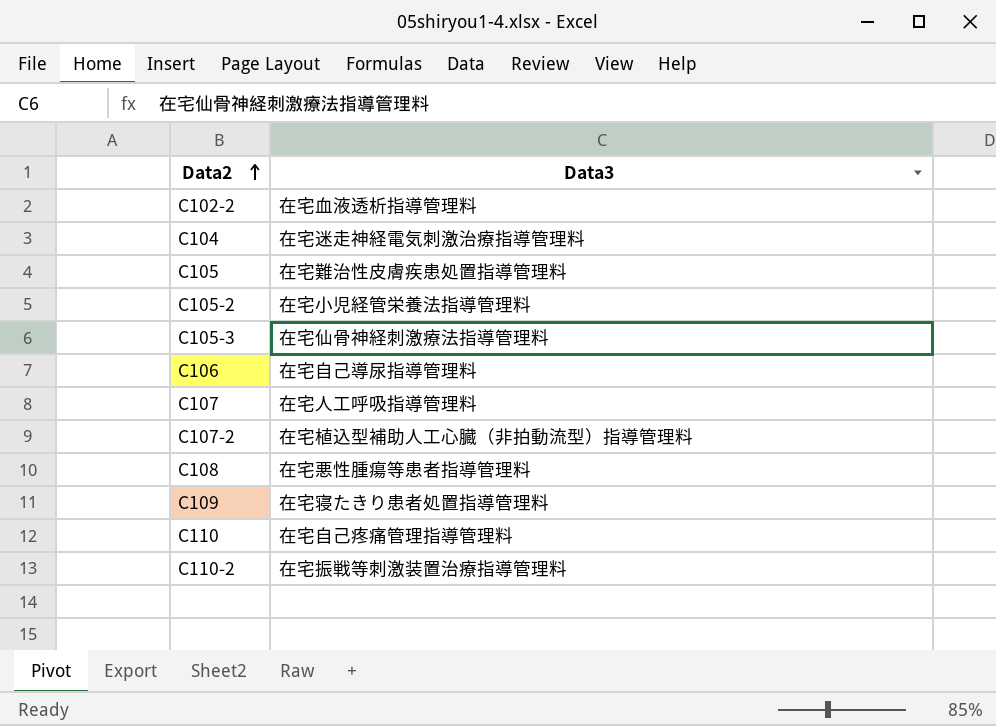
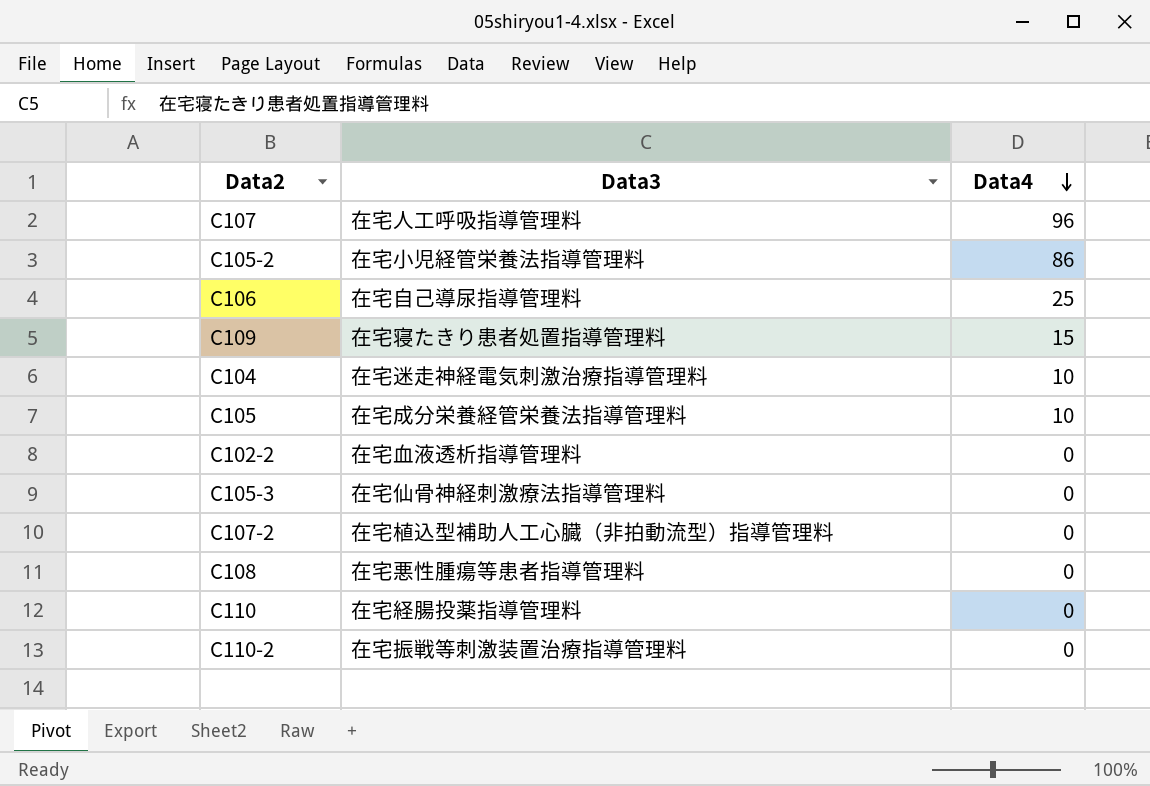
row order: Data2 ascending -> Data4 descending
column Data4 | position: none -> 3
C105 | Data3: 在宅難治性皮膚疾患処置指導管理料 -> 在宅成分栄養経管栄養法指導管理料
C110 | Data3: 在宅自己疼痛管理指導管理料 -> 在宅経腸投薬指導管理料

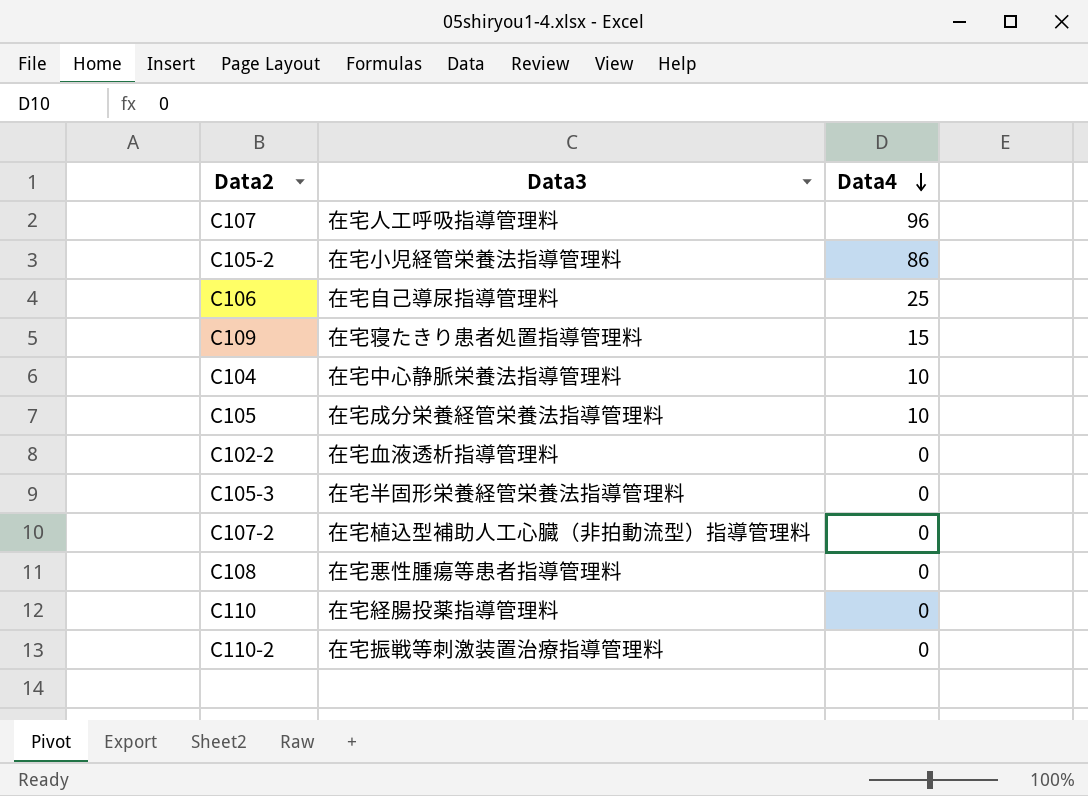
C104 | Data3: 在宅迷走神経電気刺激治療指導管理料 -> 在宅中心静脈栄養法指導管理料
C105-3 | Data3: 在宅仙骨神経刺激療法指導管理料 -> 在宅半固形栄養経管栄養法指導管理料

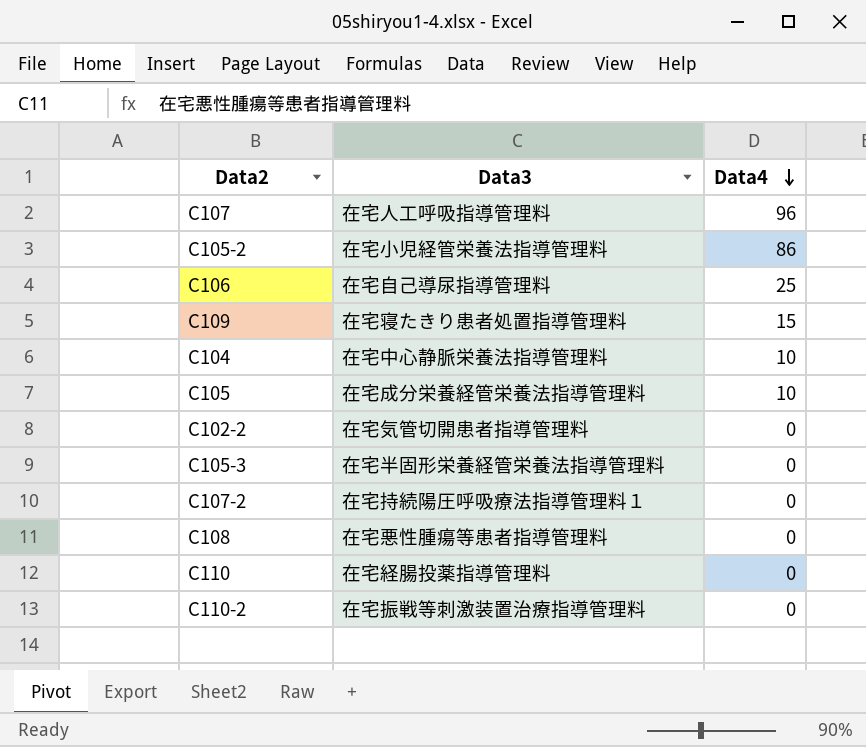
C102-2 | Data3: 在宅血液透析指導管理料 -> 在宅気管切開患者指導管理料
C107-2 | Data3: 在宅植込型補助人工心臓（非拍動流型）指導管理料 -> 在宅持続陽圧呼吸療法指導管理料１

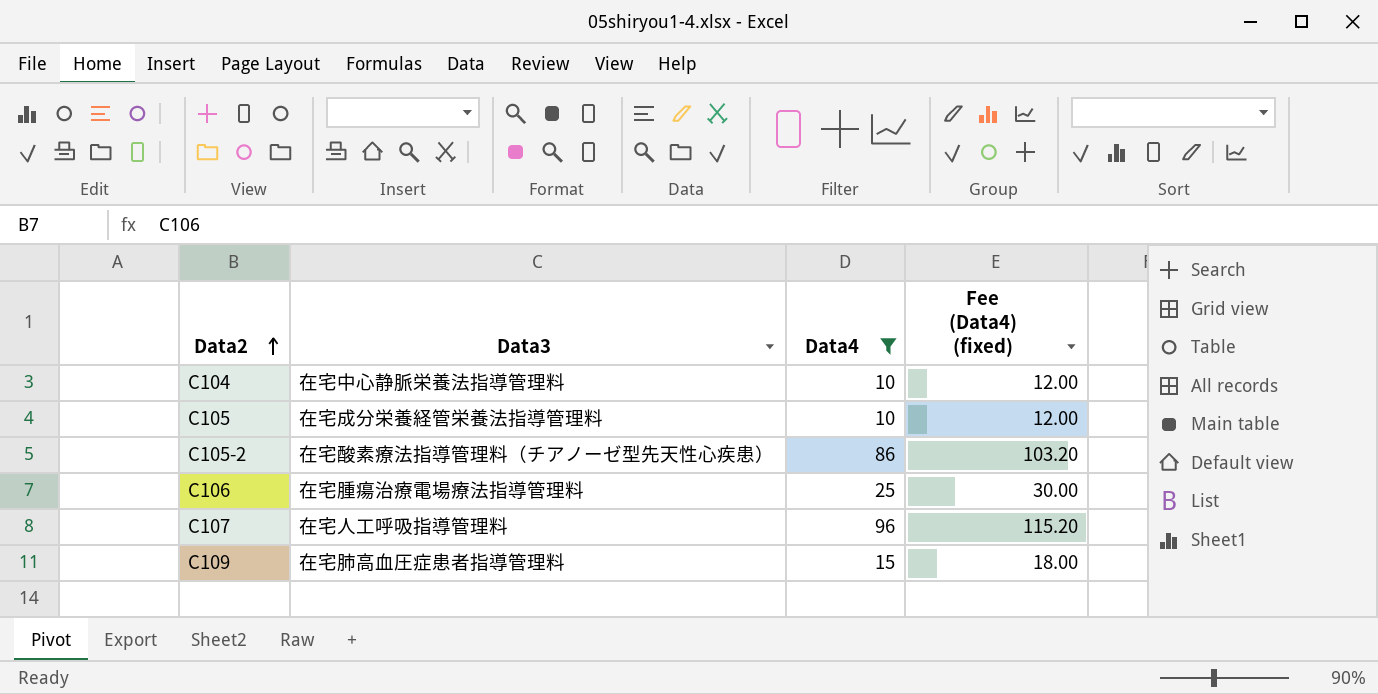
filter: none -> Data4 != 0
row order: Data4 descending -> Data2 ascending
column Fee (Data4) (fixed) | formula: none -> [Data4] * 1.2
C105-2 | Data3: 在宅小児経管栄養法指導管理料 -> 在宅酸素療法指導管理料（チアノーゼ型先天性心疾患）
C106 | Data3: 在宅自己導尿指導管理料 -> 在宅腫瘍治療電場療法指導管理料
C109 | Data3: 在宅寝たきり患者処置指導管理料 -> 在宅肺高血圧症患者指導管理料

